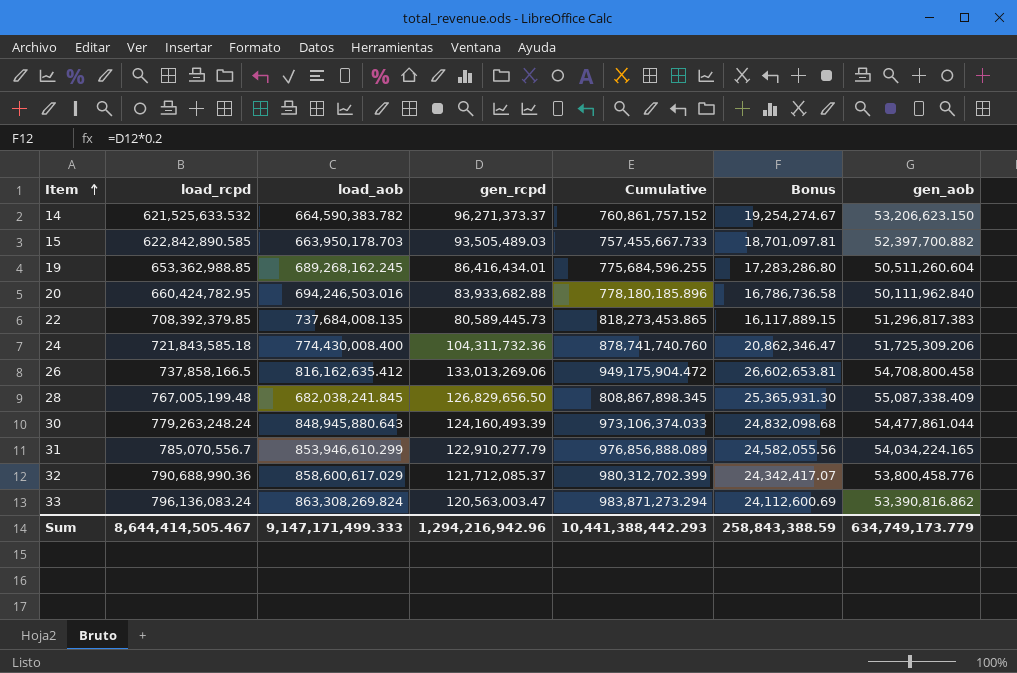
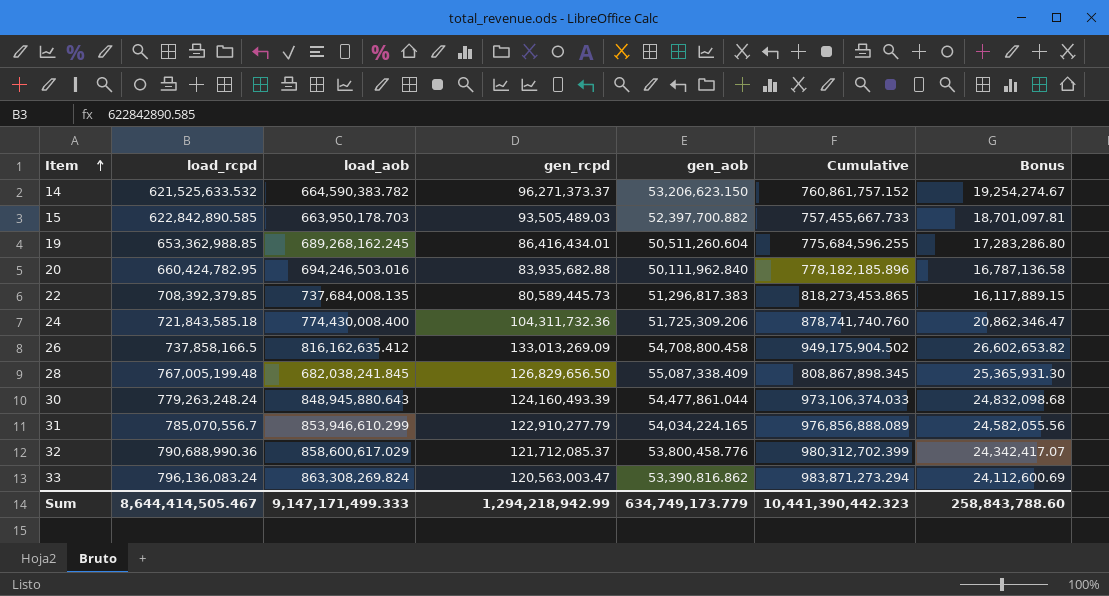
column gen_aob | position: 7 -> 5
20 | gen_rcpd: 83,933,682.88 -> 83,935,682.88
20 | Cumulative: 778,180,185.896 -> 778,182,185.896
20 | Bonus: 16,786,736.58 -> 16,787,136.58
26 | gen_rcpd: 133,013,269.06 -> 133,013,269.09
26 | Cumulative: 949,175,904.472 -> 949,175,904.502
26 | Bonus: 26,602,653.81 -> 26,602,653.82
Sum | gen_rcpd: 1,294,216,942.96 -> 1,294,218,942.99
Sum | Cumulative: 10,441,388,442.293 -> 10,441,390,442.323
Sum | Bonus: 258,843,388.59 -> 258,843,788.60

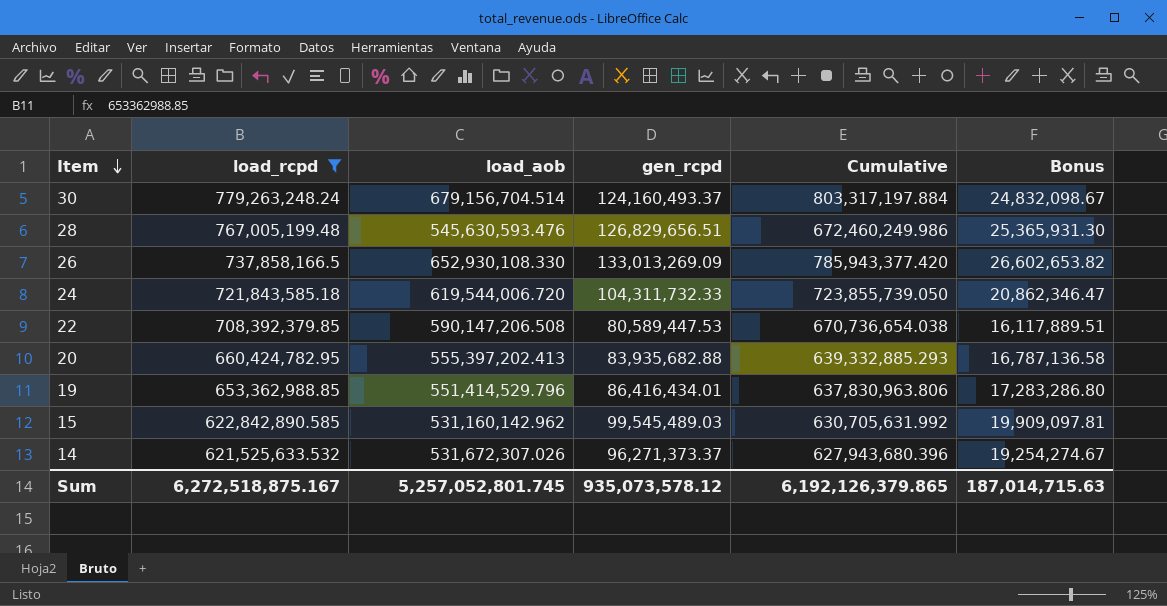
filter: none -> load_rcpd <= 779,263,248.24
row order: Item ascending -> Item descending
column gen_aob | position: 5 -> none
30 | load_aob: 848,945,880.643 -> 679,156,704.514
30 | gen_rcpd: 124,160,493.39 -> 124,160,493.37
30 | Cumulative: 973,106,374.033 -> 803,317,197.884
30 | Bonus: 24,832,098.68 -> 24,832,098.67
28 | load_aob: 682,038,241.845 -> 545,630,593.476
28 | gen_rcpd: 126,829,656.50 -> 126,829,656.51
28 | Cumulative: 808,867,898.345 -> 672,460,249.986
26 | load_aob: 816,162,635.412 -> 652,930,108.330
26 | Cumulative: 949,175,904.502 -> 785,943,377.420
24 | load_aob: 774,430,008.400 -> 619,544,006.720
24 | gen_rcpd: 104,311,732.36 -> 104,311,732.33
24 | Cumulative: 878,741,740.760 -> 723,855,739.050
22 | load_aob: 737,684,008.135 -> 590,147,206.508
22 | gen_rcpd: 80,589,445.73 -> 80,589,447.53
22 | Cumulative: 818,273,453.865 -> 670,736,654.038
22 | Bonus: 16,117,889.15 -> 16,117,889.51
20 | load_aob: 694,246,503.016 -> 555,397,202.413
20 | Cumulative: 778,182,185.896 -> 639,332,885.293
19 | load_aob: 689,268,162.245 -> 551,414,529.796
19 | Cumulative: 775,684,596.255 -> 637,830,963.806
15 | load_aob: 663,950,178.703 -> 531,160,142.962
15 | gen_rcpd: 93,505,489.03 -> 99,545,489.03
15 | Cumulative: 757,455,667.733 -> 630,705,631.992
15 | Bonus: 18,701,097.81 -> 19,909,097.81
14 | load_aob: 664,590,383.782 -> 531,672,307.026
14 | Cumulative: 760,861,757.152 -> 627,943,680.396
Sum | load_rcpd: 8,644,414,505.467 -> 6,272,518,875.167
Sum | load_aob: 9,147,171,499.333 -> 5,257,052,801.745
Sum | gen_rcpd: 1,294,218,942.99 -> 935,073,578.12
Sum | Cumulative: 10,441,390,442.323 -> 6,192,126,379.865
Sum | Bonus: 258,843,788.60 -> 187,014,715.63

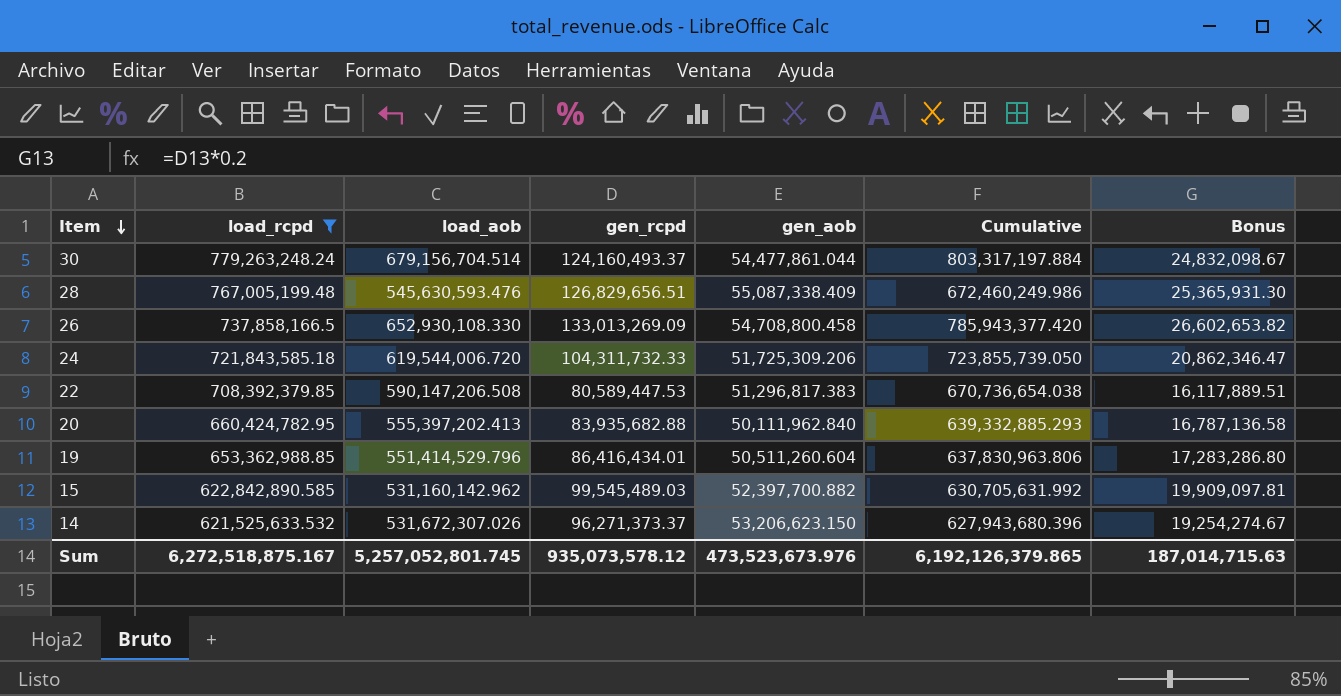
column gen_aob | position: none -> 5

